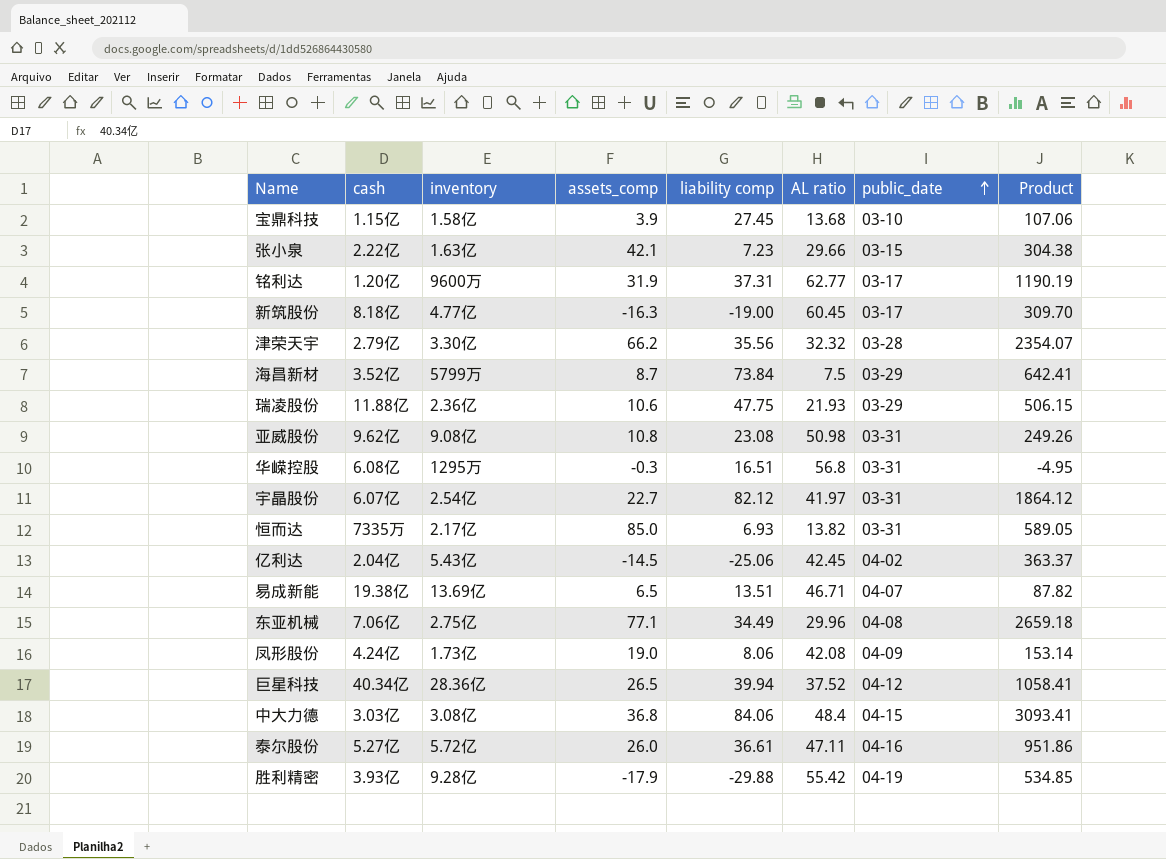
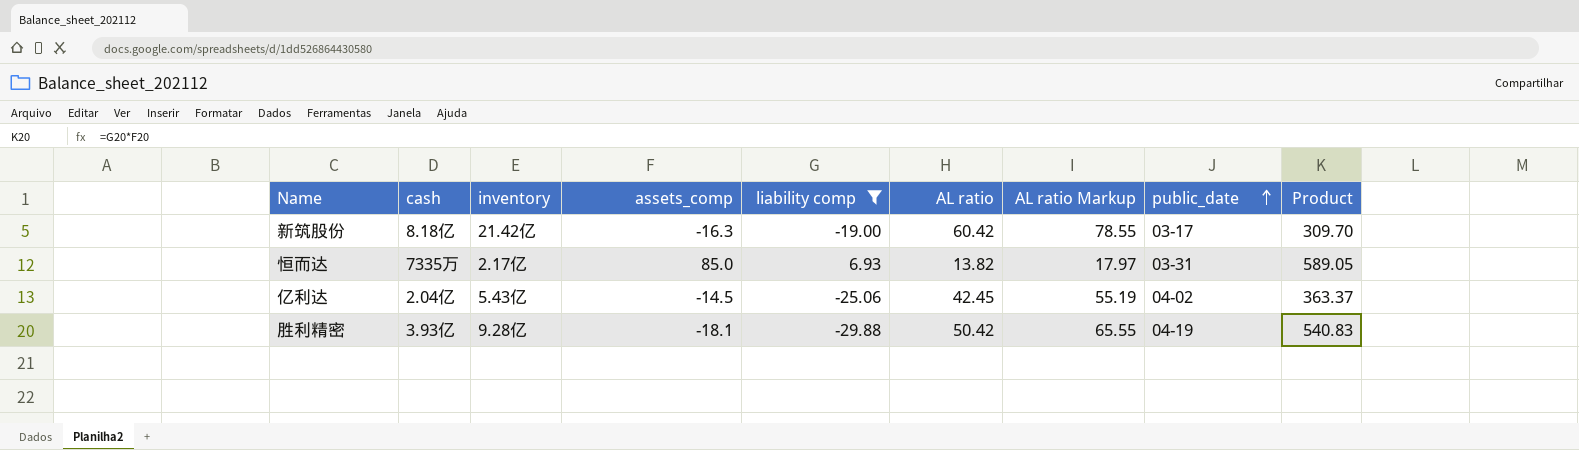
filter: none -> liability comp <= 6.93
column AL ratio Markup | formula: none -> [AL ratio] * 1.3
新筑股份 | inventory: 4.77亿 -> 21.42亿
新筑股份 | AL ratio: 60.45 -> 60.42
胜利精密 | assets_comp: -17.9 -> -18.1
胜利精密 | AL ratio: 55.42 -> 50.42
胜利精密 | Product: 534.85 -> 540.83

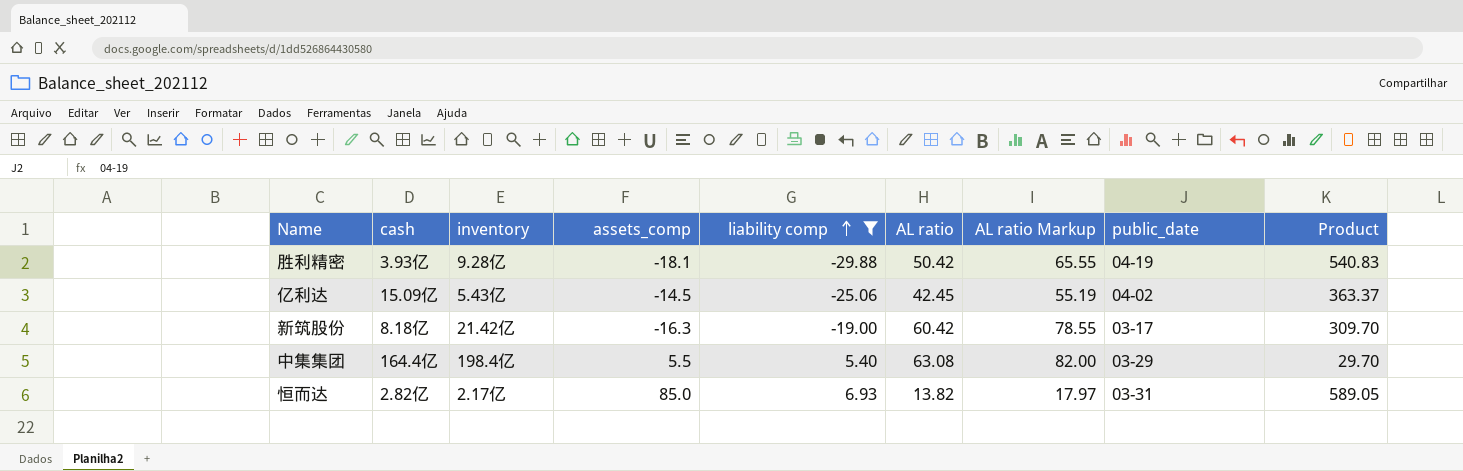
row order: public_date ascending -> liability comp ascending
亿利达 | cash: 2.04亿 -> 15.09亿
row 中集集团: none -> 164.4亿 | 198.4亿 | 5.5 | 5.40 | 63.08 | 82.00 | 03-29 | 29.70
恒而达 | cash: 7335万 -> 2.82亿

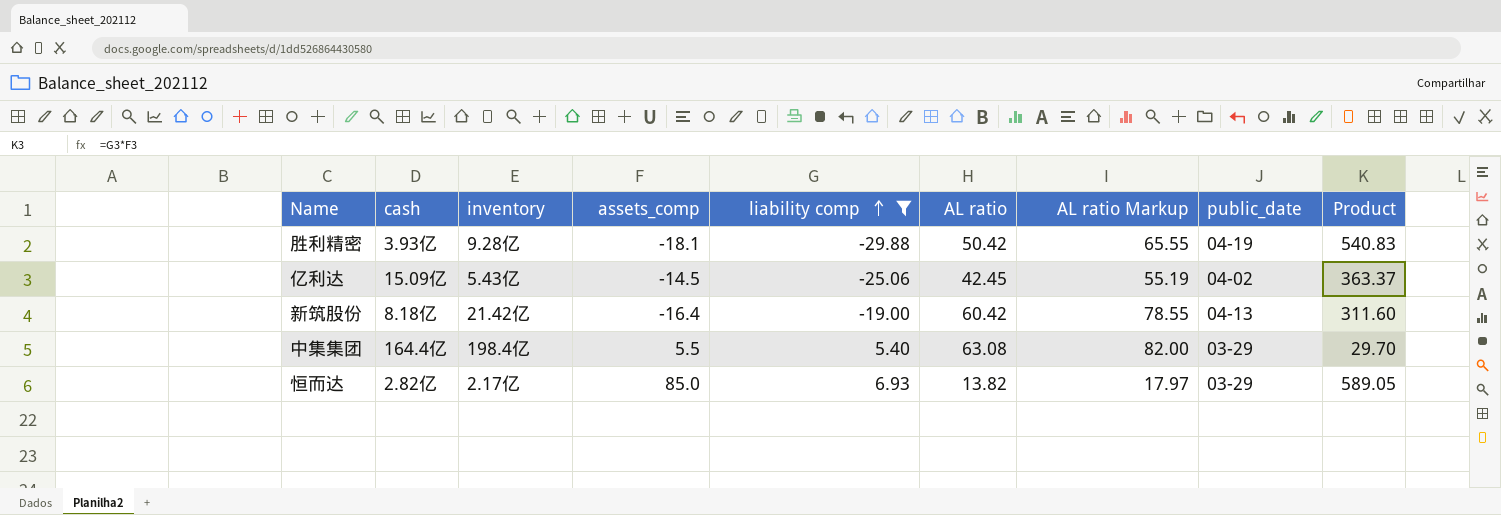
新筑股份 | assets_comp: -16.3 -> -16.4
新筑股份 | public_date: 03-17 -> 04-13
新筑股份 | Product: 309.70 -> 311.60
恒而达 | public_date: 03-31 -> 03-29

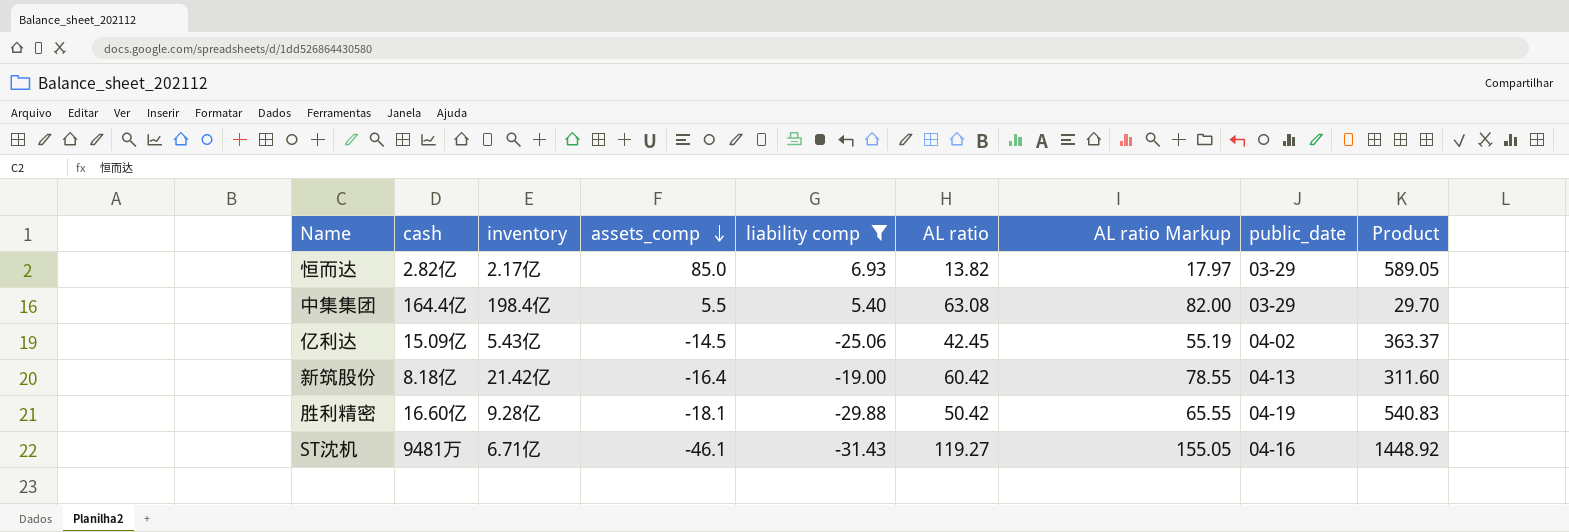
row order: liability comp ascending -> assets_comp descending
胜利精密 | cash: 3.93亿 -> 16.60亿
row ST沈机: none -> 9481万 | 6.71亿 | -46.1 | -31.43 | 119.27 | 155.05 | 04-16 | 1448.92

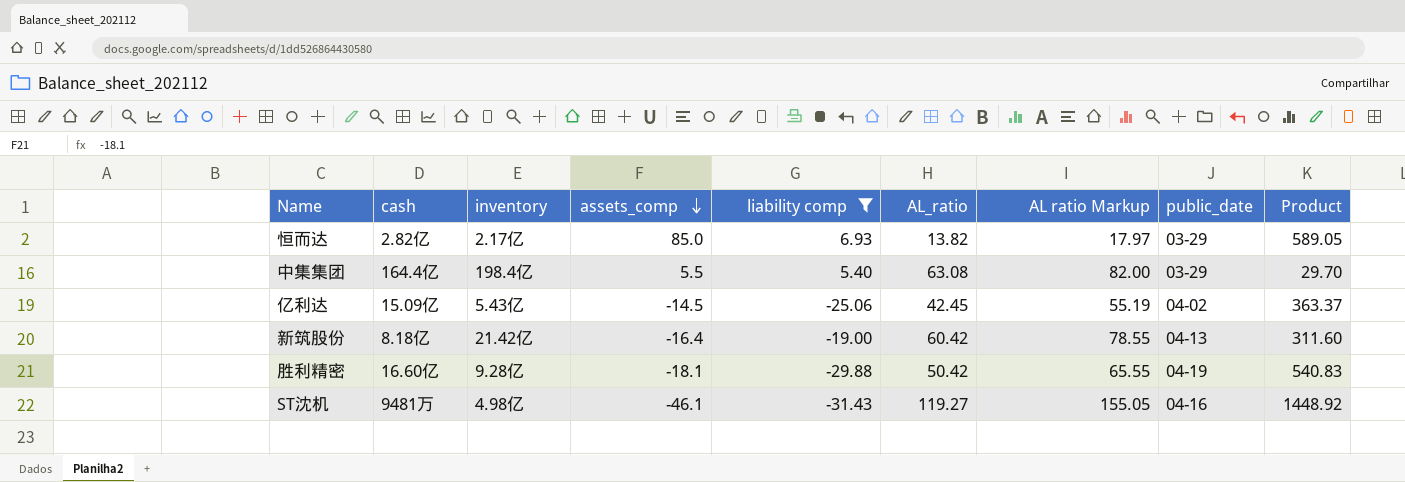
column name: AL ratio -> AL_ratio
ST沈机 | inventory: 6.71亿 -> 4.98亿

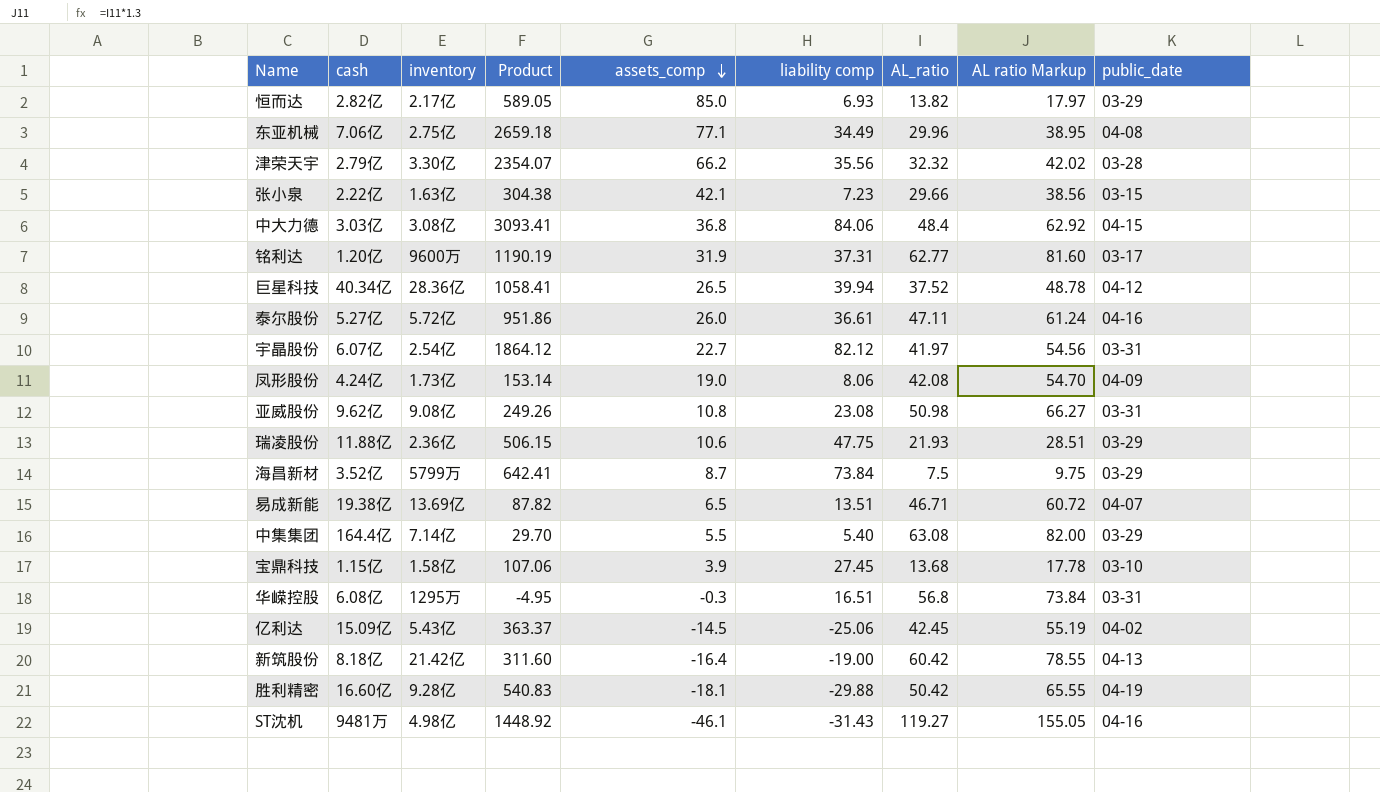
filter: liability comp <= 6.93 -> none
column Product | position: 9 -> 4
中集集团 | inventory: 198.4亿 -> 7.14亿

